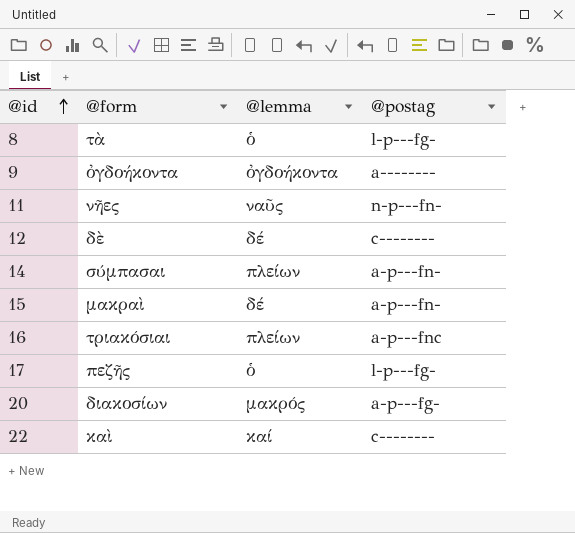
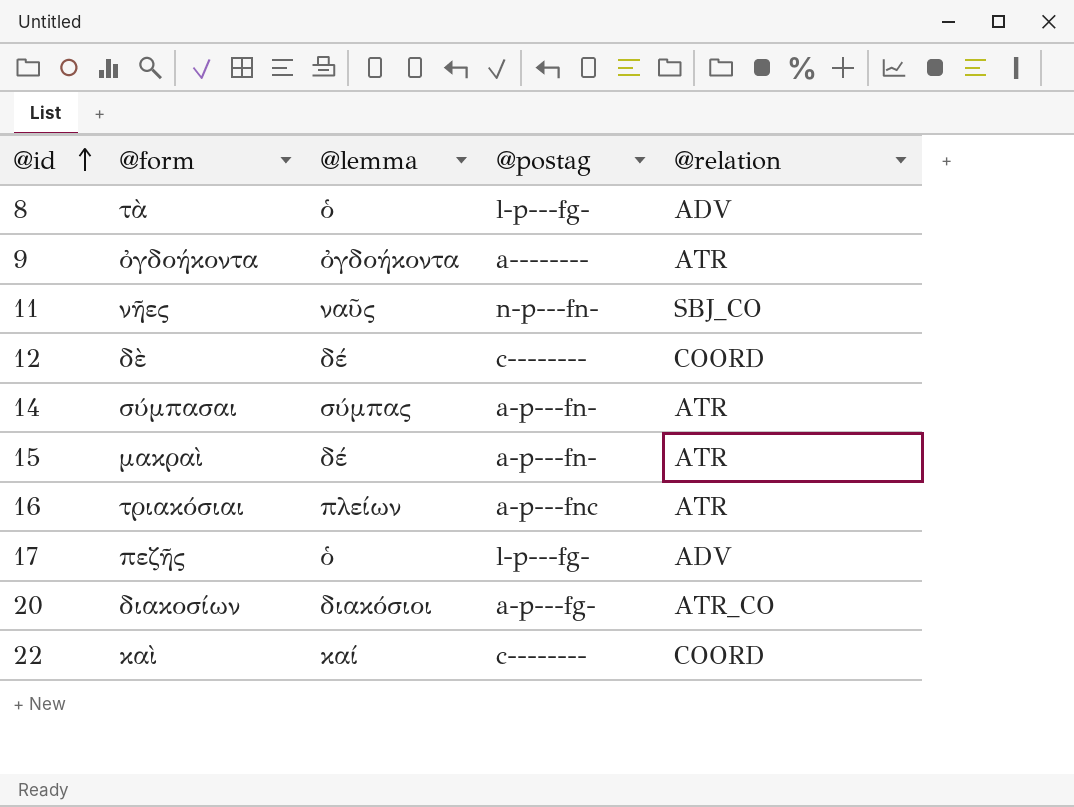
column @relation | position: none -> 5
14 | @lemma: πλείων -> σύμπας
20 | @lemma: μακρός -> διακόσιοι

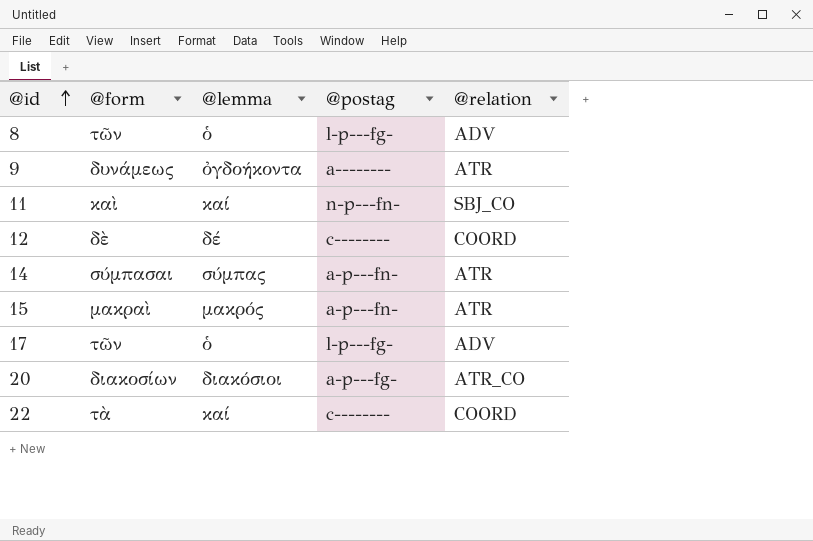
row 16: τριακόσιαι | πλείων | a-p---fnc | ATR -> none
8 | @form: τὰ -> τῶν
9 | @form: ὀγδοήκοντα -> δυνάμεως
11 | @form: νῆες -> καὶ
11 | @lemma: ναῦς -> καί
15 | @lemma: δέ -> μακρός
17 | @form: πεζῆς -> τῶν
22 | @form: καὶ -> τὰ

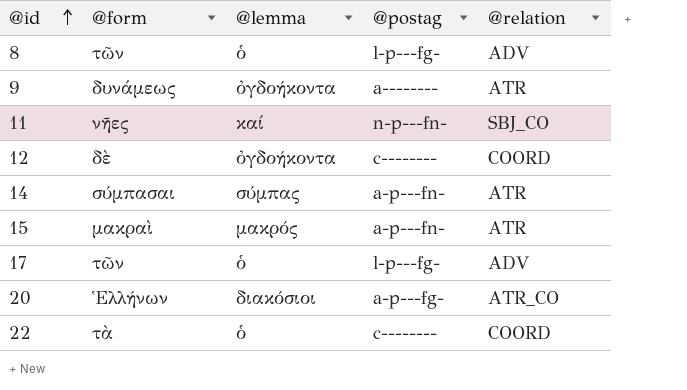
11 | @form: καὶ -> νῆες
12 | @lemma: δέ -> ὀγδοήκοντα
20 | @form: διακοσίων -> Ἑλλήνων
22 | @lemma: καί -> ὁ

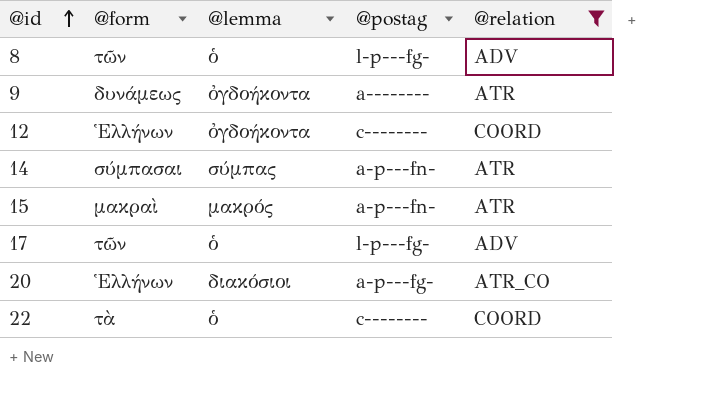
filter: none -> @relation != SBJ_CO
12 | @form: δὲ -> Ἑλλήνων

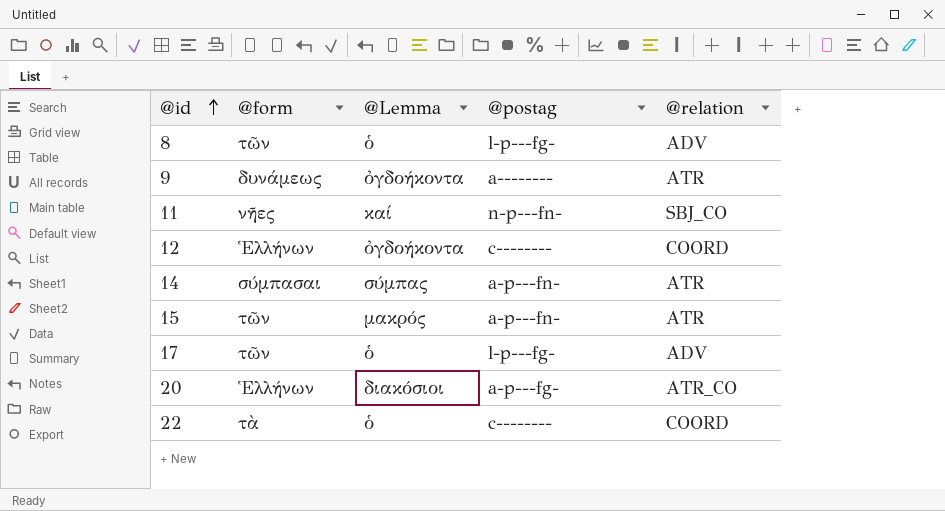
filter: @relation != SBJ_CO -> none
column name: @lemma -> @Lemma
15 | @form: μακραὶ -> τῶν

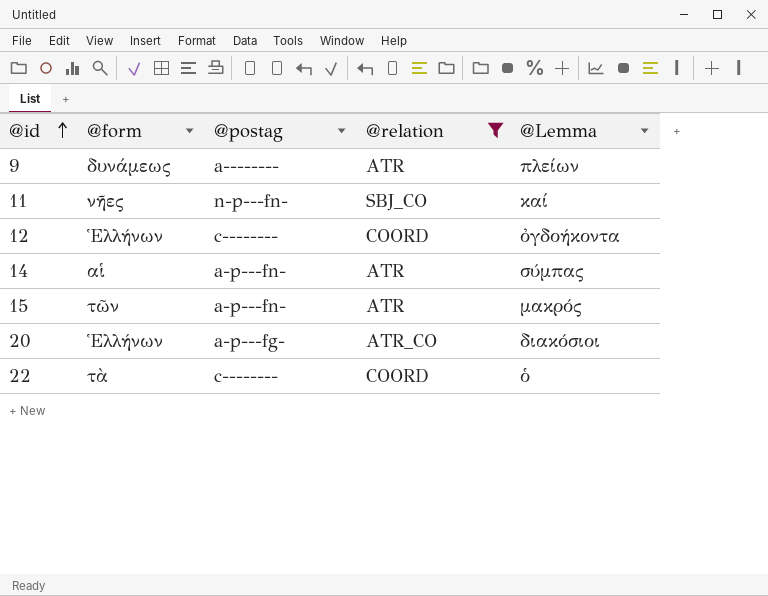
filter: none -> @relation != ADV
column @Lemma | position: 3 -> 5
9 | @Lemma: ὀγδοήκοντα -> πλείων
14 | @form: σύμπασαι -> αἱ

